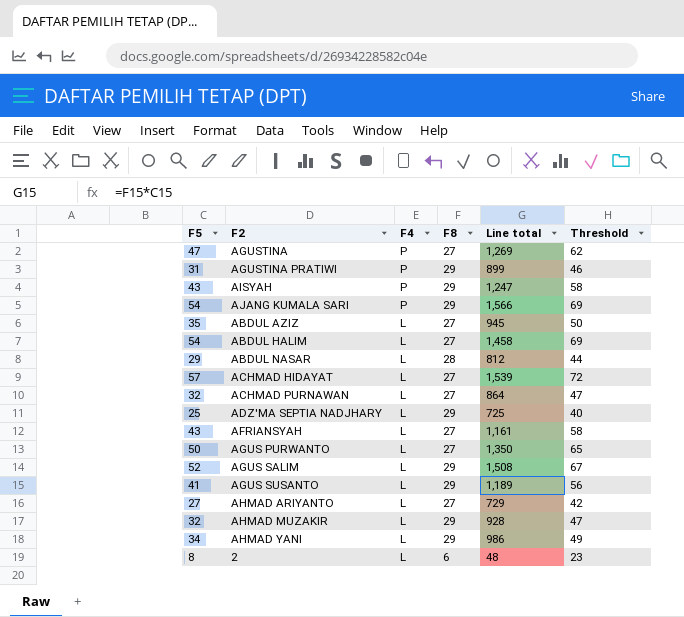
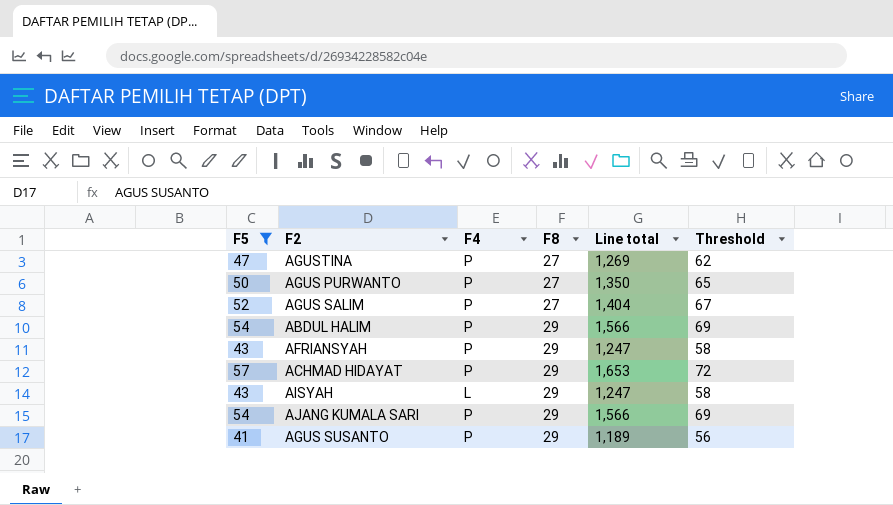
filter: none -> F5 >= 41
row order: F4 descending -> F8 ascending
AGUS PURWANTO | F4: L -> P
AGUS SALIM | F4: L -> P
AGUS SALIM | F8: 29 -> 27
AGUS SALIM | Line total: 1,508 -> 1,404
ABDUL HALIM | F4: L -> P
ABDUL HALIM | F8: 27 -> 29
ABDUL HALIM | Line total: 1,458 -> 1,566
AFRIANSYAH | F4: L -> P
AFRIANSYAH | F8: 27 -> 29
AFRIANSYAH | Line total: 1,161 -> 1,247
ACHMAD HIDAYAT | F4: L -> P
ACHMAD HIDAYAT | F8: 27 -> 29
ACHMAD HIDAYAT | Line total: 1,539 -> 1,653
AISYAH | F4: P -> L
AGUS SUSANTO | F4: L -> P

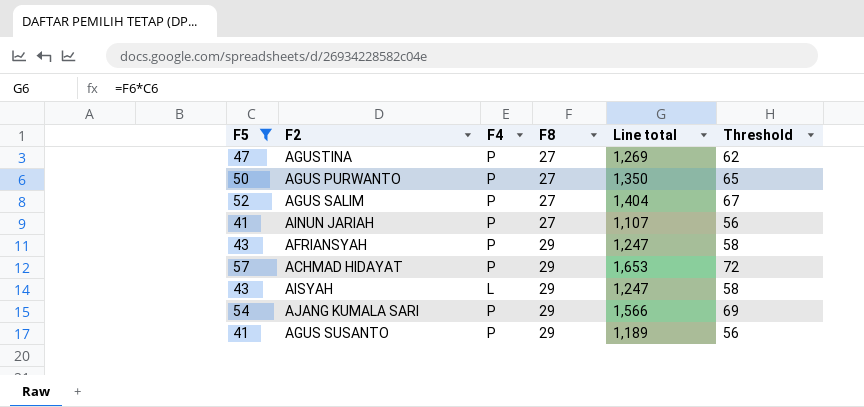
row ABDUL HALIM: 54 | P | 29 | 1,566 | 69 -> none
row AINUN JARIAH: none -> 41 | P | 27 | 1,107 | 56

